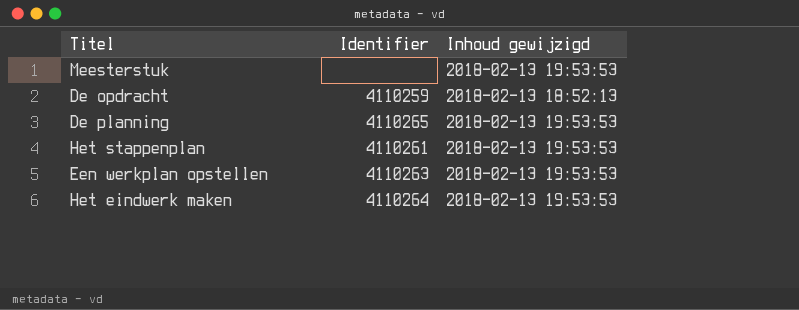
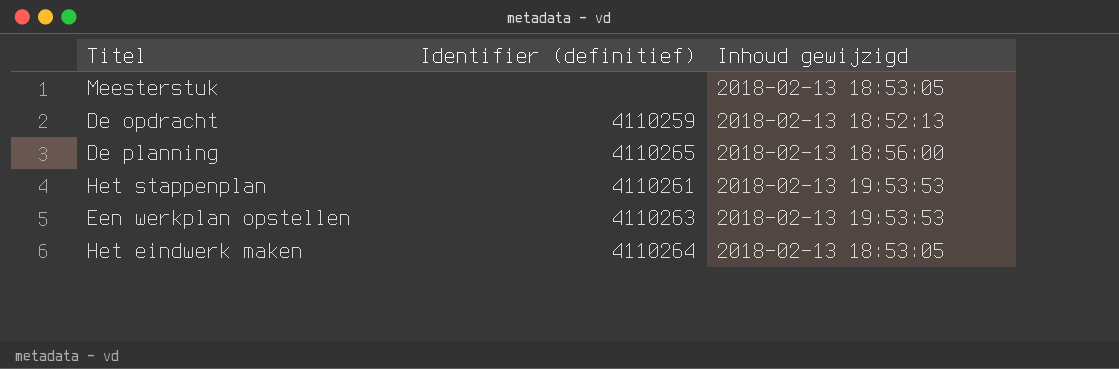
column name: Identifier -> Identifier (definitief)
Meesterstuk | Inhoud gewijzigd: 2018-02-13 19:53:53 -> 2018-02-13 18:53:05
De planning | Inhoud gewijzigd: 2018-02-13 19:53:53 -> 2018-02-13 18:56:00
Het eindwerk maken | Inhoud gewijzigd: 2018-02-13 19:53:53 -> 2018-02-13 18:53:05

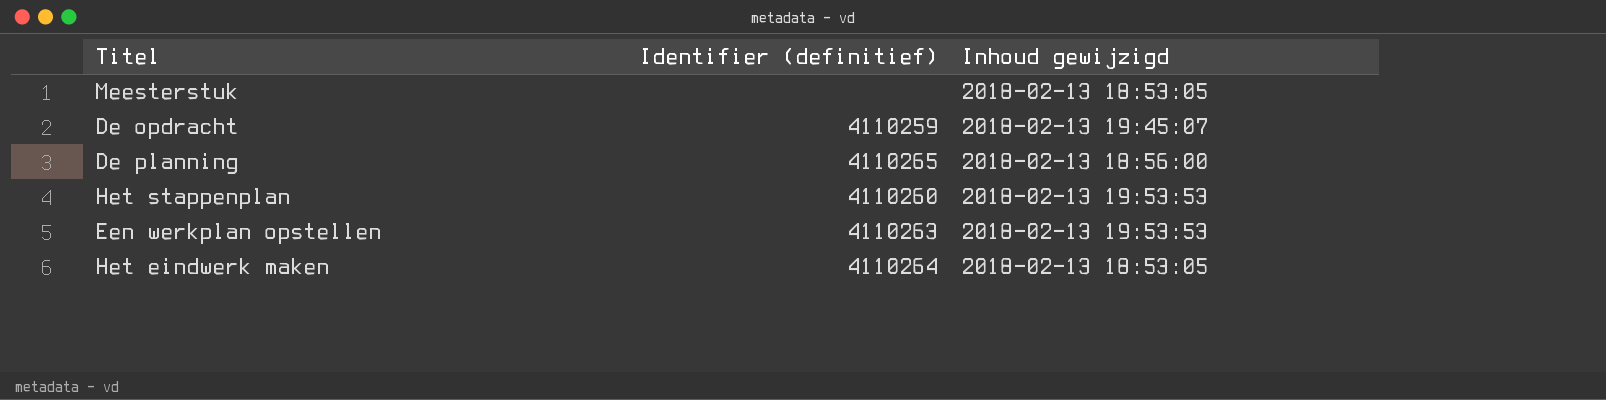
De opdracht | Inhoud gewijzigd: 2018-02-13 18:52:13 -> 2018-02-13 19:45:07
Het stappenplan | Identifier (definitief): 4110261 -> 4110260

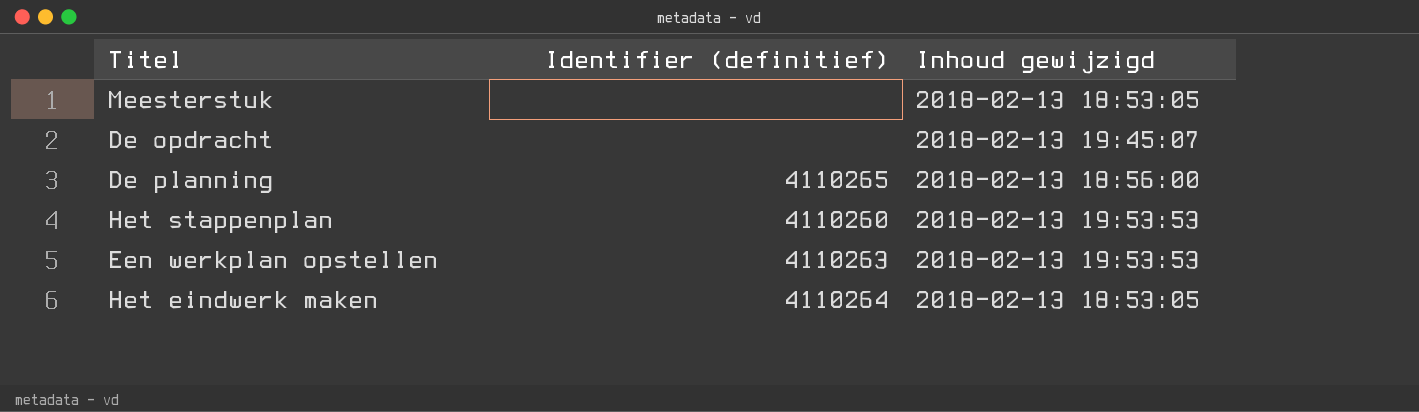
De opdracht | Identifier (definitief): 4110259 -> none

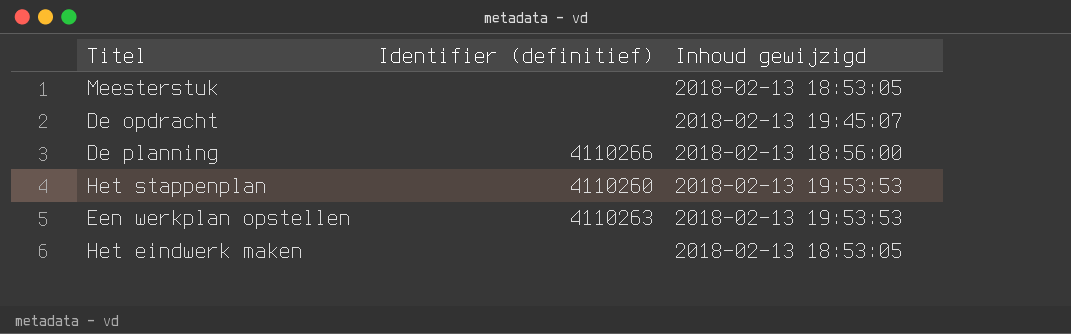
De planning | Identifier (definitief): 4110265 -> 4110266
Het eindwerk maken | Identifier (definitief): 4110264 -> none

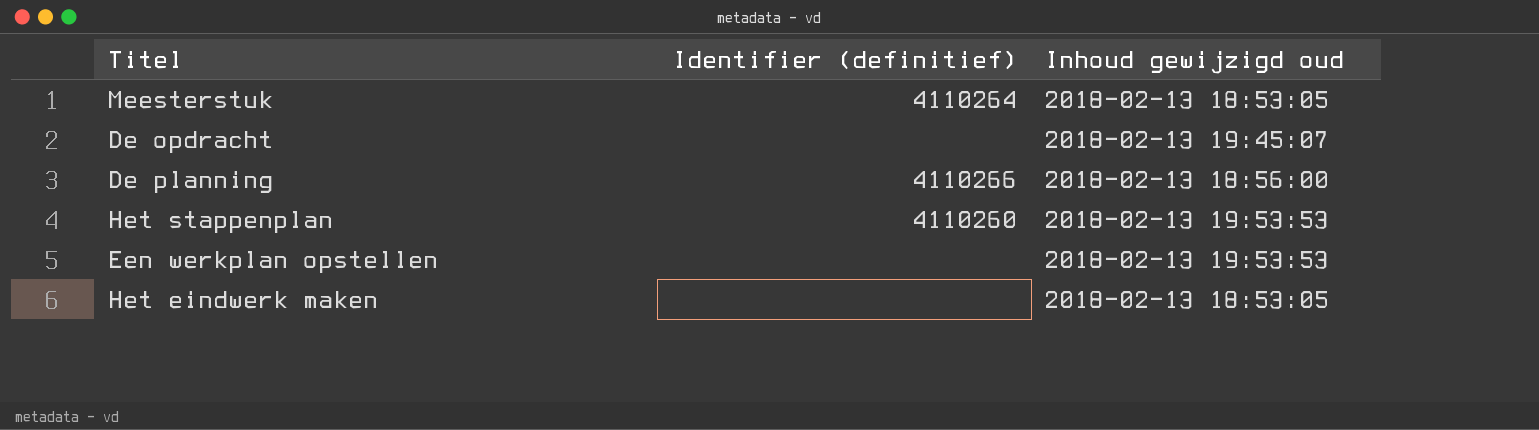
column name: Inhoud gewijzigd -> Inhoud gewijzigd oud
Meesterstuk | Identifier (definitief): none -> 4110264
Een werkplan opstellen | Identifier (definitief): 4110263 -> none

